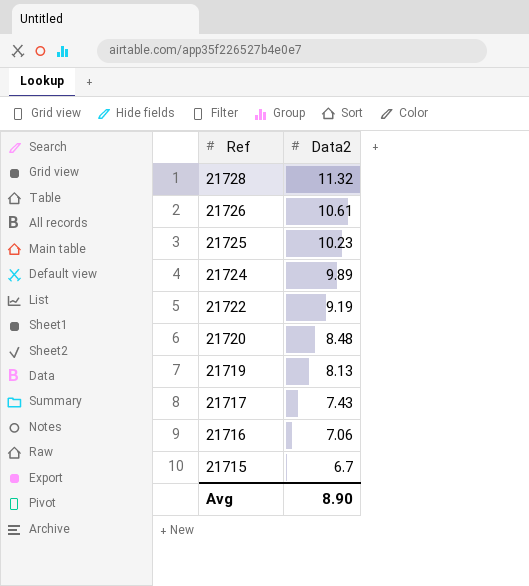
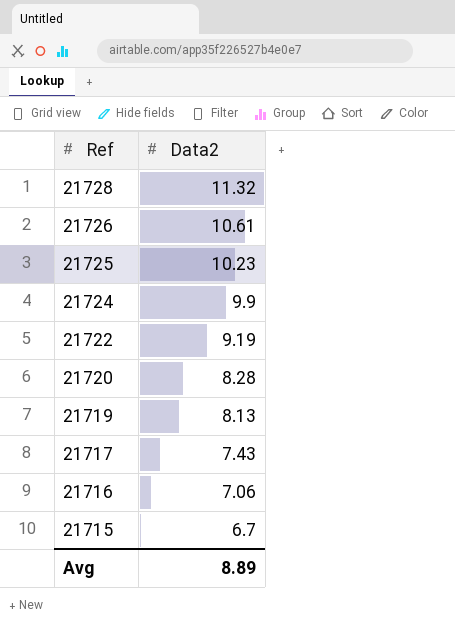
21724 | Data2: 9.89 -> 9.9
21720 | Data2: 8.48 -> 8.28
Avg | Data2: 8.90 -> 8.89

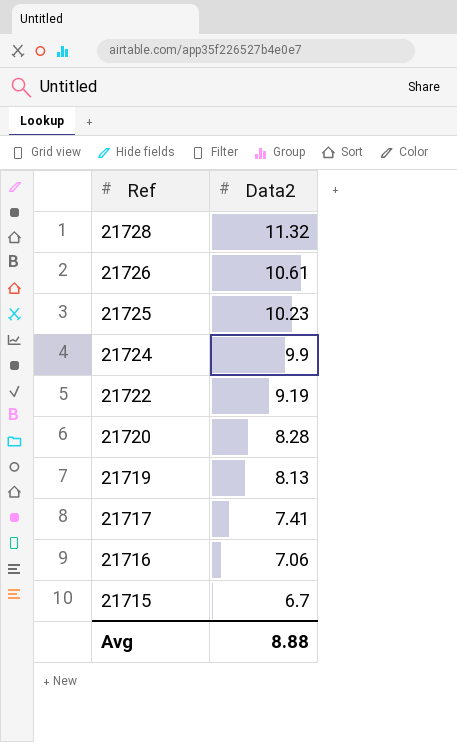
21717 | Data2: 7.43 -> 7.41
Avg | Data2: 8.89 -> 8.88

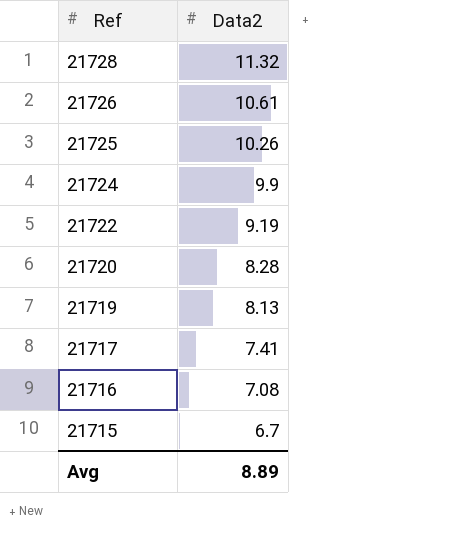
21725 | Data2: 10.23 -> 10.26
21716 | Data2: 7.06 -> 7.08
Avg | Data2: 8.88 -> 8.89

